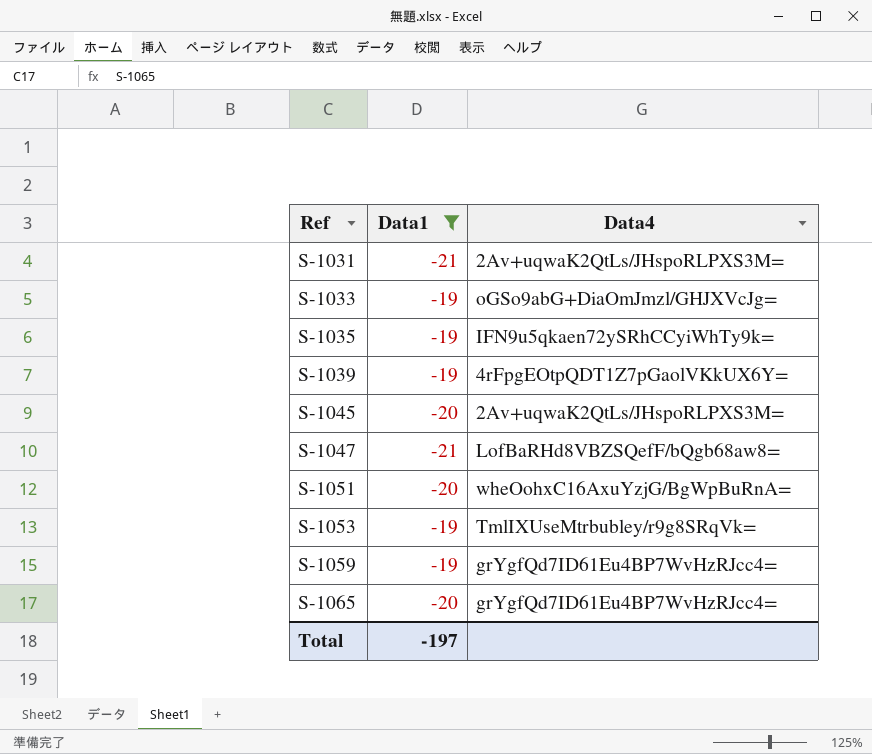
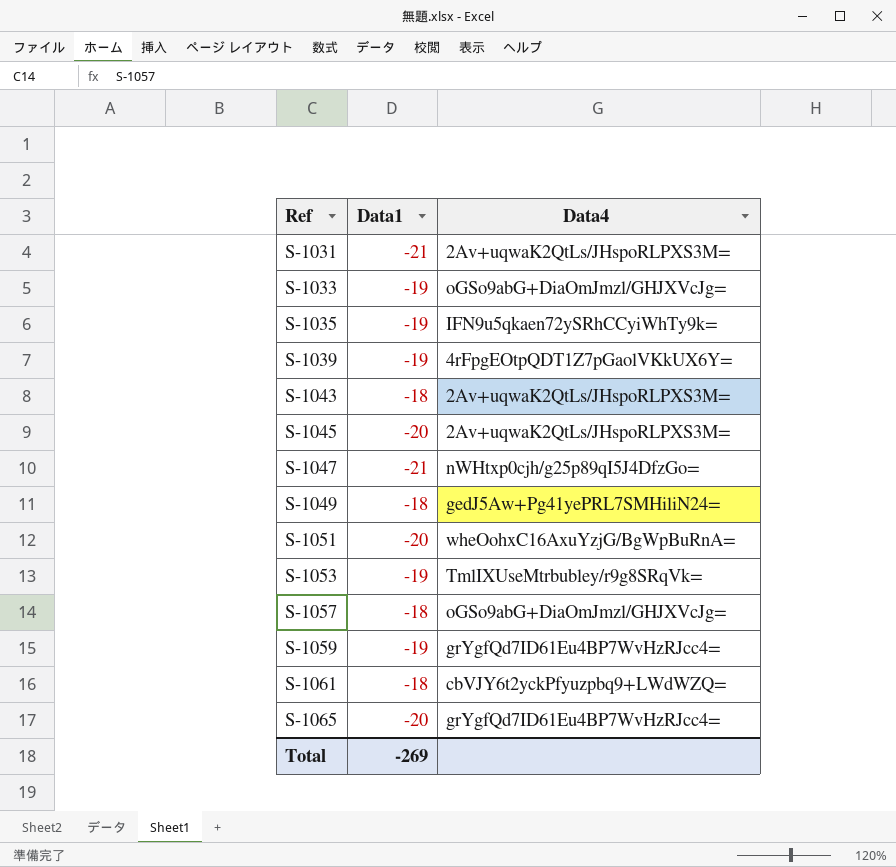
filter: Data1 != -18 -> none
S-1047 | Data4: LofBaRHd8VBZSQefF/bQgb68aw8= -> nWHtxp0cjh/g25p89qI5J4DfzGo=
Total | Data1: -197 -> -269

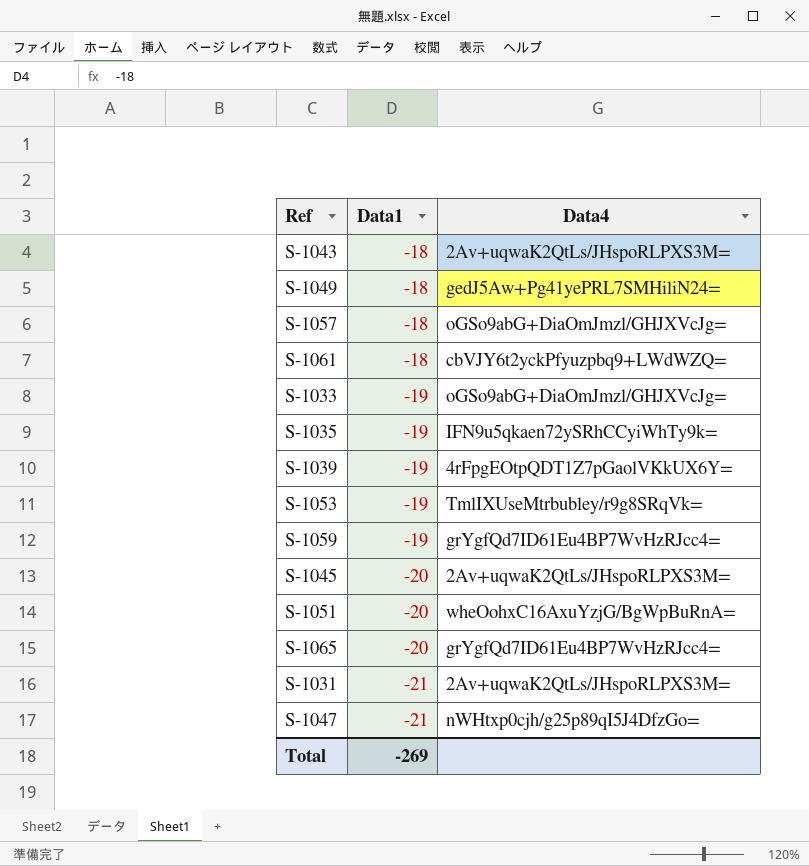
row order: Ref ascending -> Data1 descending

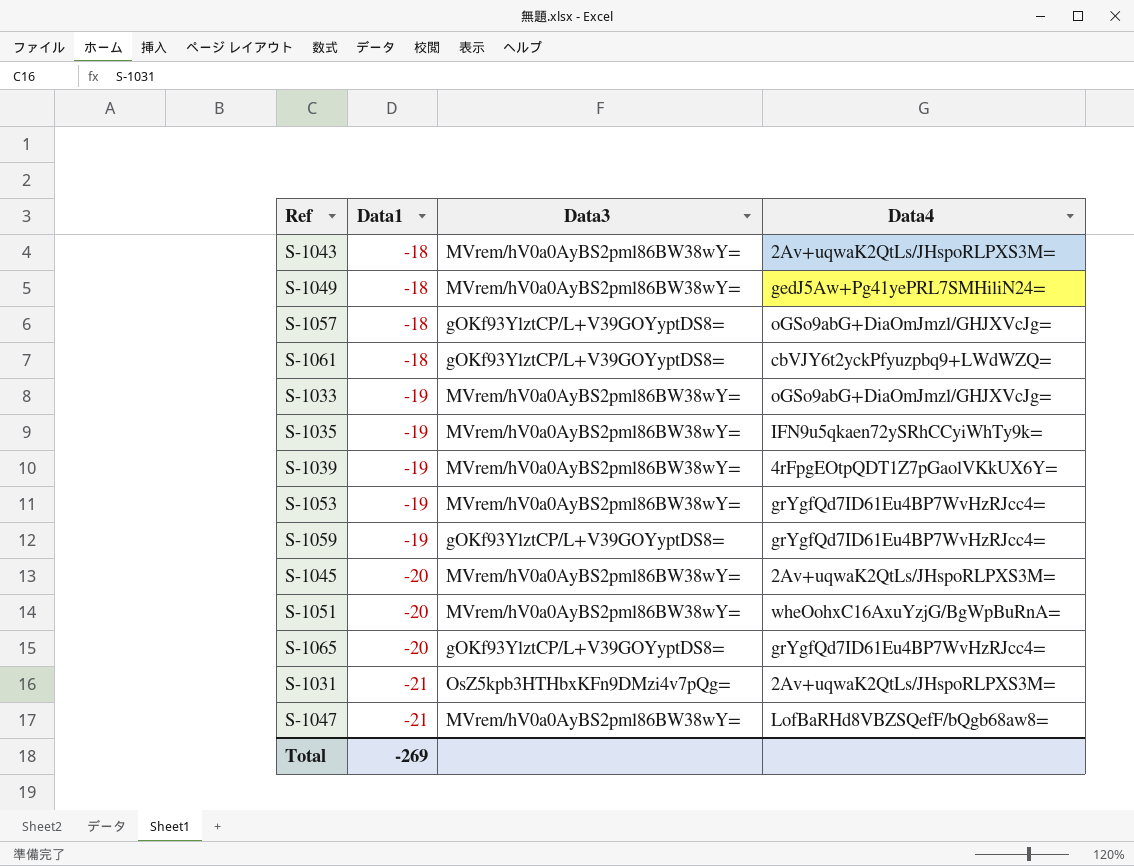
column Data3 | position: none -> 3
S-1053 | Data4: TmlIXUseMtrbubley/r9g8SRqVk= -> grYgfQd7ID61Eu4BP7WvHzRJcc4=
S-1047 | Data4: nWHtxp0cjh/g25p89qI5J4DfzGo= -> LofBaRHd8VBZSQefF/bQgb68aw8=

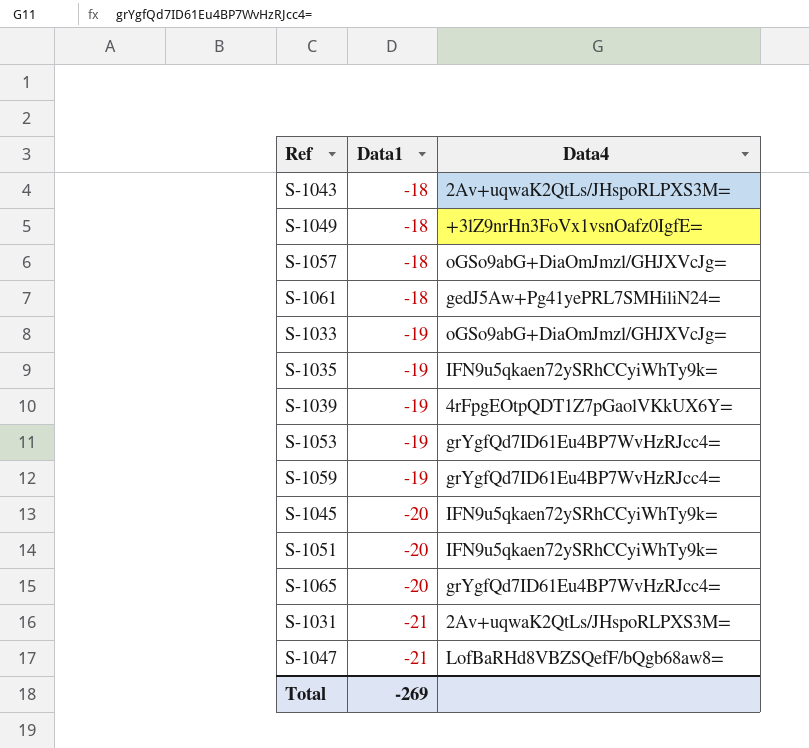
column Data3 | position: 3 -> none
S-1049 | Data4: gedJ5Aw+Pg41yePRL7SMHiliN24= -> +3lZ9nrHn3FoVx1vsnOafz0IgfE=
S-1061 | Data4: cbVJY6t2yckPfyuzpbq9+LWdWZQ= -> gedJ5Aw+Pg41yePRL7SMHiliN24=
S-1045 | Data4: 2Av+uqwaK2QtLs/JHspoRLPXS3M= -> IFN9u5qkaen72ySRhCCyiWhTy9k=
S-1051 | Data4: wheOohxC16AxuYzjG/BgWpBuRnA= -> IFN9u5qkaen72ySRhCCyiWhTy9k=

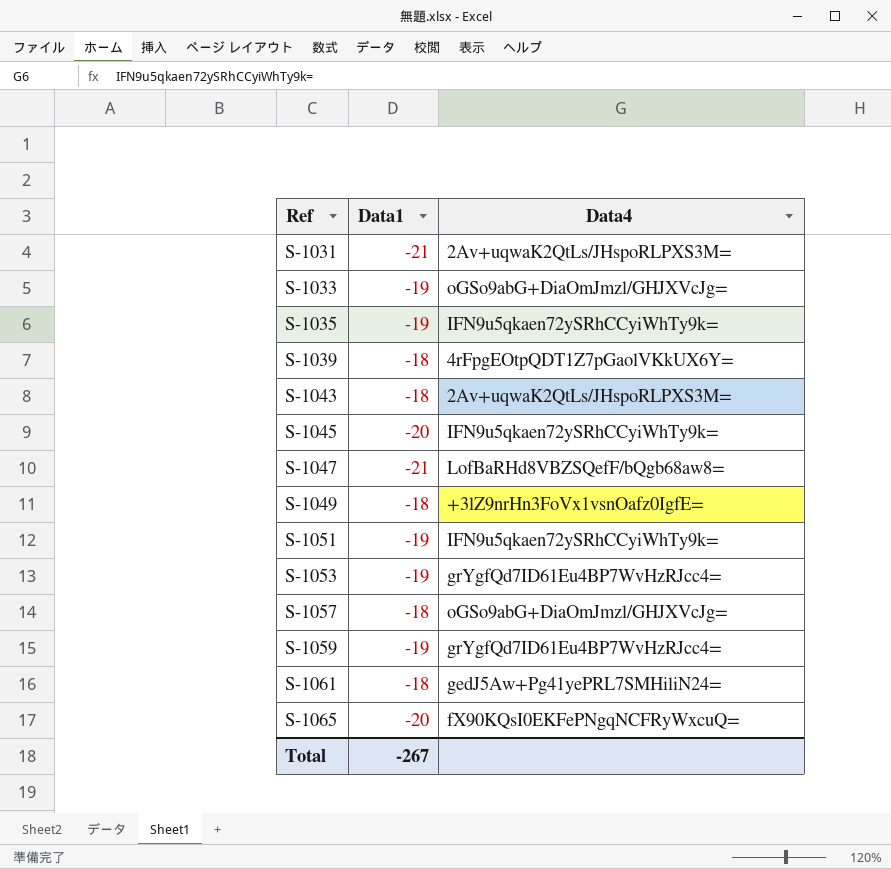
row order: Data1 descending -> Ref ascending
S-1039 | Data1: -19 -> -18
S-1051 | Data1: -20 -> -19
S-1065 | Data4: grYgfQd7ID61Eu4BP7WvHzRJcc4= -> fX90KQsI0EKFePNgqNCFRyWxcuQ=
Total | Data1: -269 -> -267

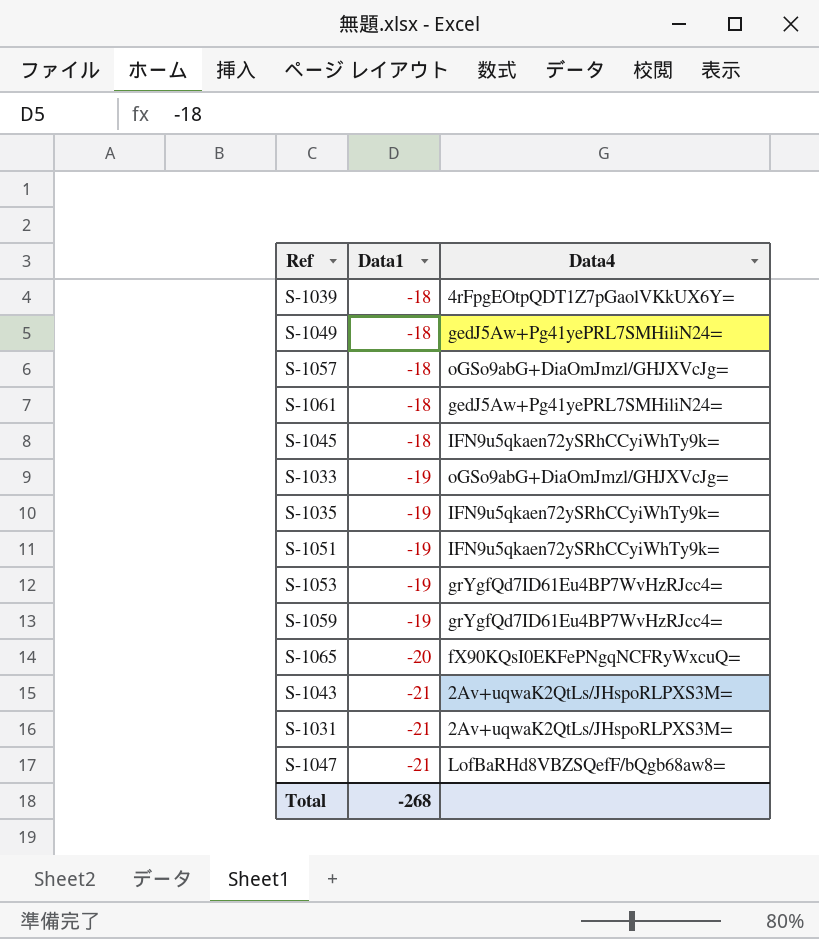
row order: Ref ascending -> Data1 descending
S-1049 | Data4: +3lZ9nrHn3FoVx1vsnOafz0IgfE= -> gedJ5Aw+Pg41yePRL7SMHiliN24=
S-1045 | Data1: -20 -> -18
S-1043 | Data1: -18 -> -21
Total | Data1: -267 -> -268

